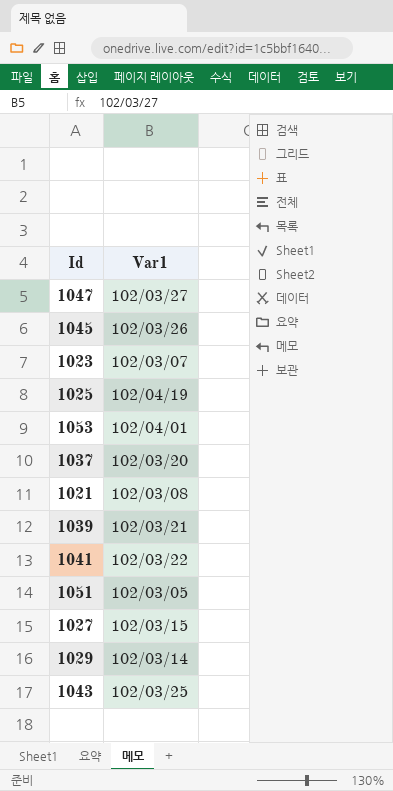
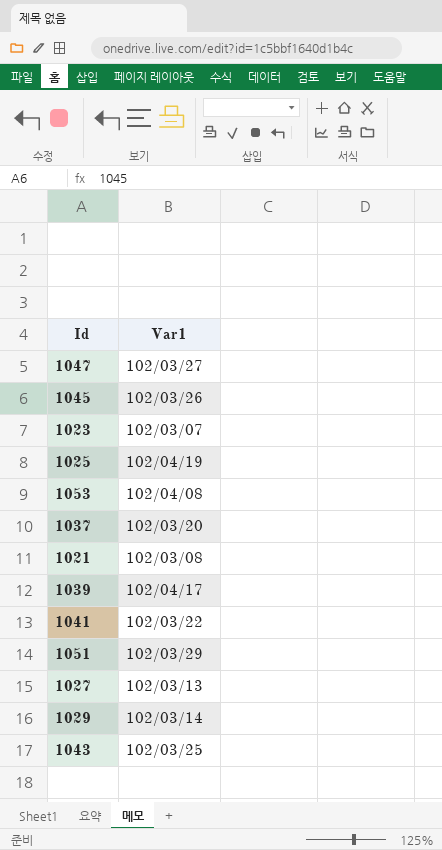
1053 | Var1: 102/04/01 -> 102/04/08
1039 | Var1: 102/03/21 -> 102/04/17
1051 | Var1: 102/03/05 -> 102/03/29
1027 | Var1: 102/03/15 -> 102/03/13

